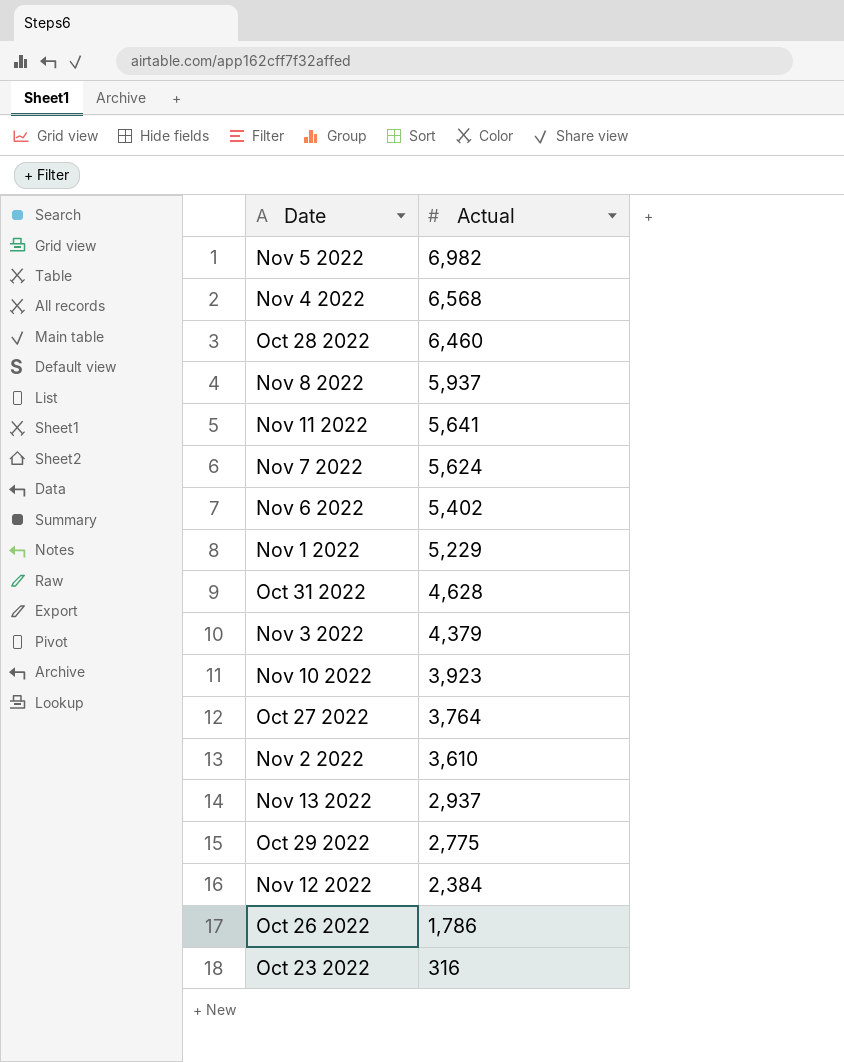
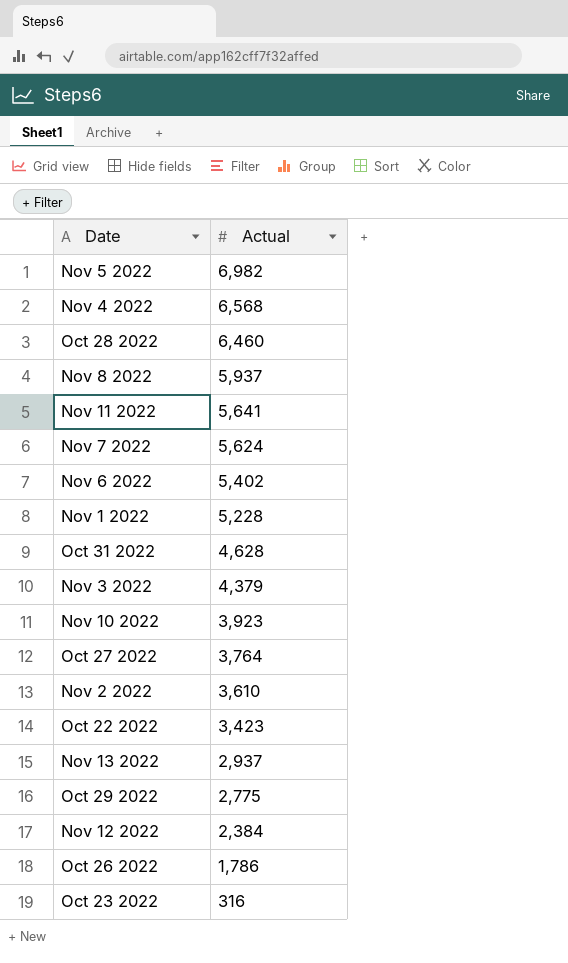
Nov 1 2022 | Actual: 5,229 -> 5,228
row Oct 22 2022: none -> 3,423

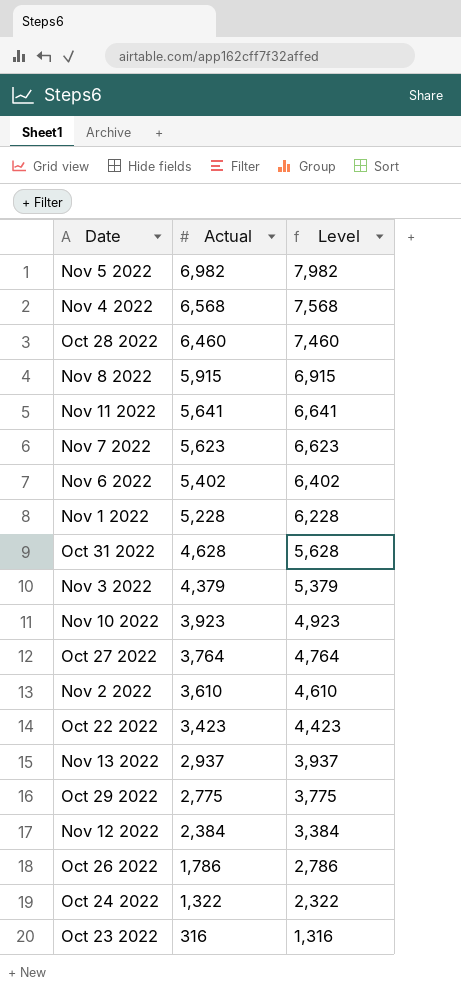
column Level | formula: none -> [Actual] + 1000
Nov 8 2022 | Actual: 5,937 -> 5,915
Nov 7 2022 | Actual: 5,624 -> 5,623
row Oct 24 2022: none -> 1,322 | 2,322

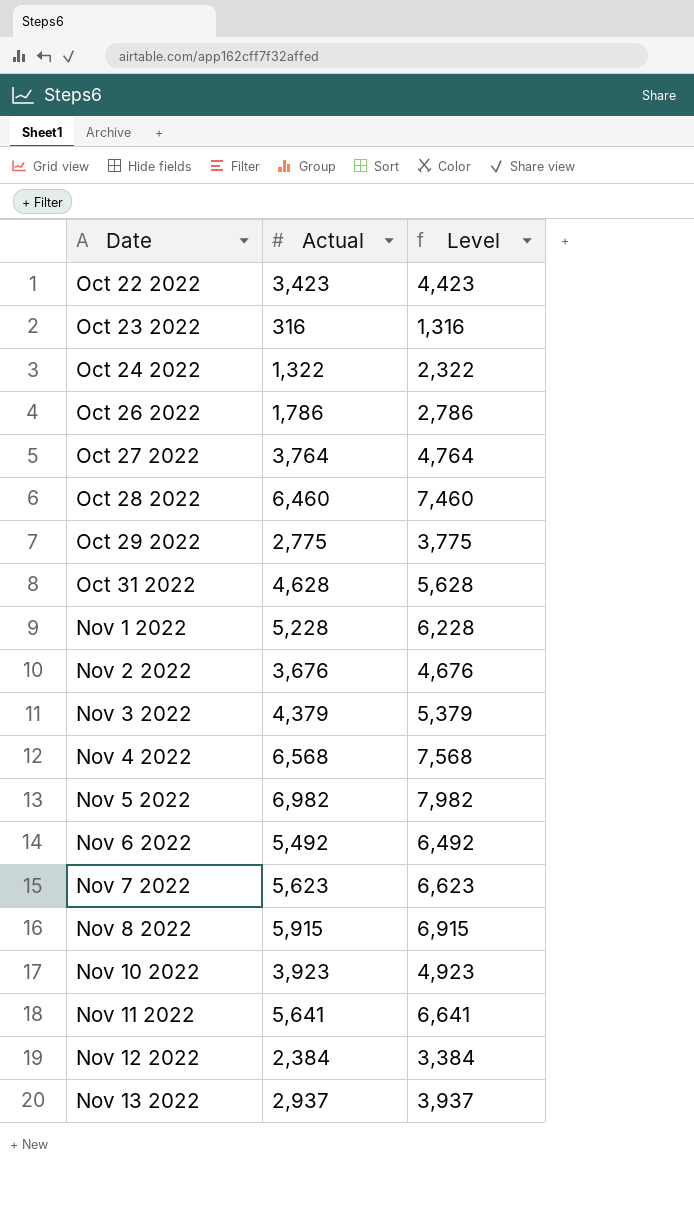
row order: Actual descending -> Date ascending
Nov 2 2022 | Actual: 3,610 -> 3,676
Nov 2 2022 | Level: 4,610 -> 4,676
Nov 6 2022 | Actual: 5,402 -> 5,492
Nov 6 2022 | Level: 6,402 -> 6,492

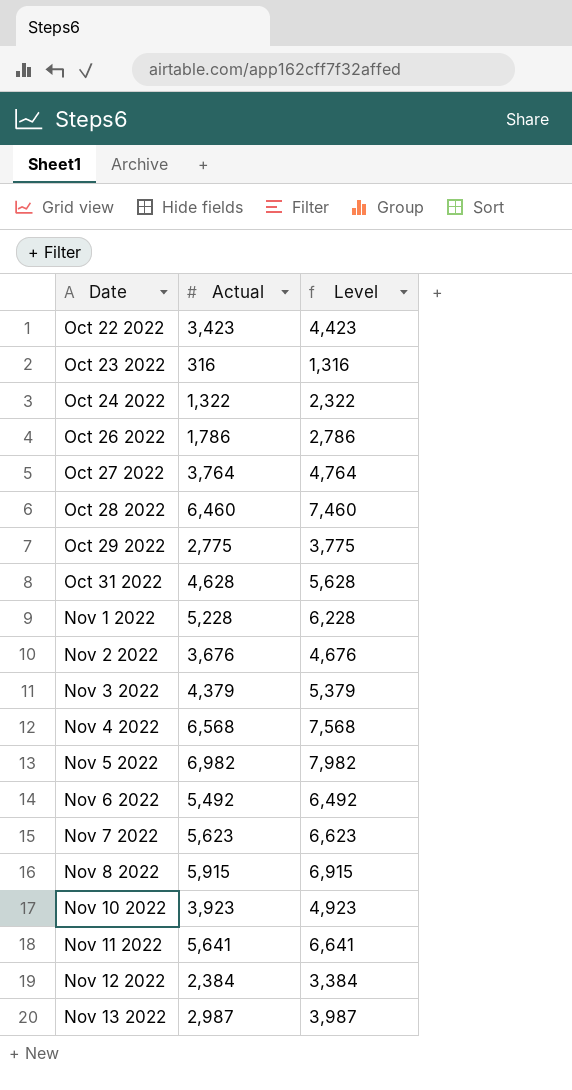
Nov 13 2022 | Actual: 2,937 -> 2,987
Nov 13 2022 | Level: 3,937 -> 3,987

